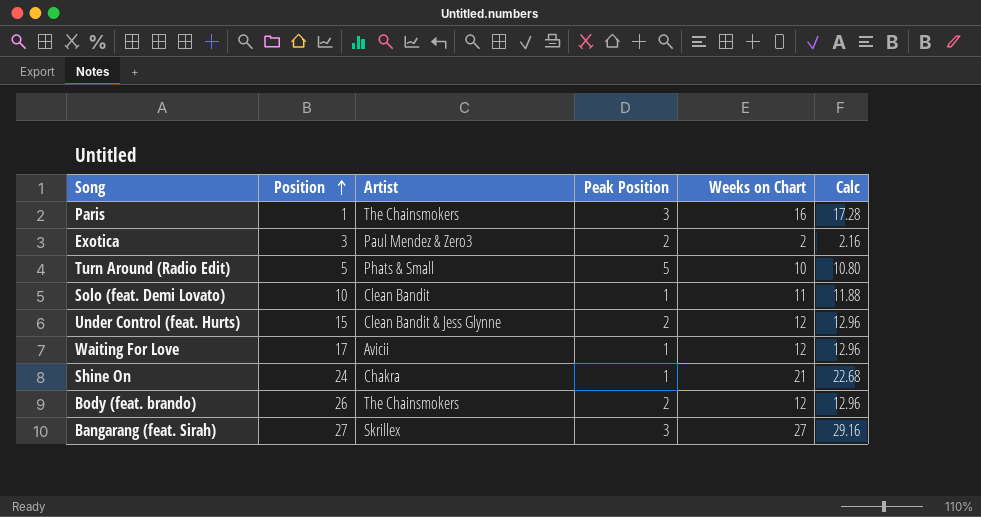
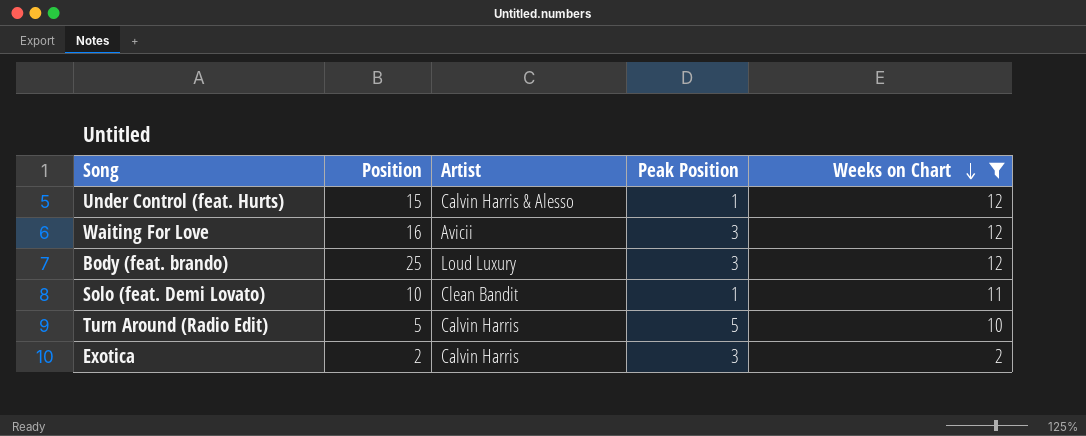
filter: none -> Weeks on Chart <= 12
row order: Position ascending -> Weeks on Chart descending
column Calc | formula: [Weeks on Chart] * 1.08 -> none
Under Control (feat. Hurts) | Artist: Clean Bandit & Jess Glynne -> Calvin Harris & Alesso
Under Control (feat. Hurts) | Peak Position: 2 -> 1
Waiting For Love | Position: 17 -> 16
Waiting For Love | Peak Position: 1 -> 3
Body (feat. brando) | Position: 26 -> 25
Body (feat. brando) | Artist: The Chainsmokers -> Loud Luxury
Body (feat. brando) | Peak Position: 2 -> 3
Turn Around (Radio Edit) | Artist: Phats & Small -> Calvin Harris
Exotica | Position: 3 -> 2
Exotica | Artist: Paul Mendez & Zero3 -> Calvin Harris
Exotica | Peak Position: 2 -> 3

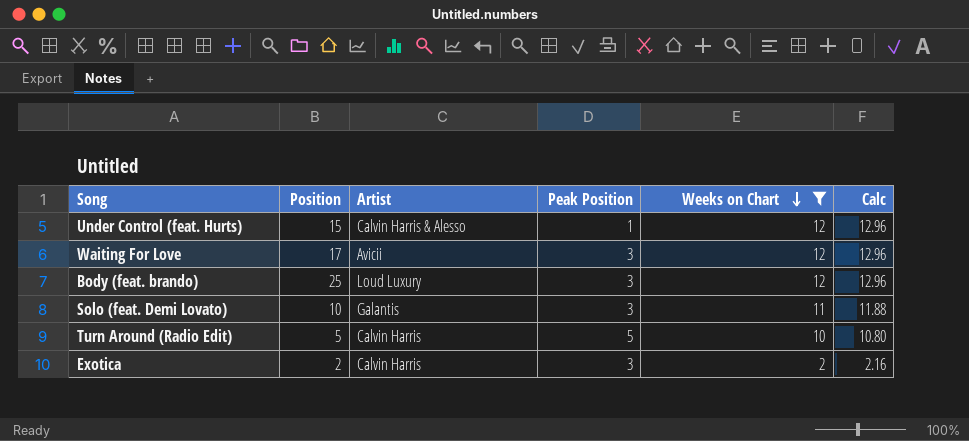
column Calc | formula: none -> [Weeks on Chart] * 1.08
Waiting For Love | Position: 16 -> 17
Solo (feat. Demi Lovato) | Artist: Clean Bandit -> Galantis
Solo (feat. Demi Lovato) | Peak Position: 1 -> 3

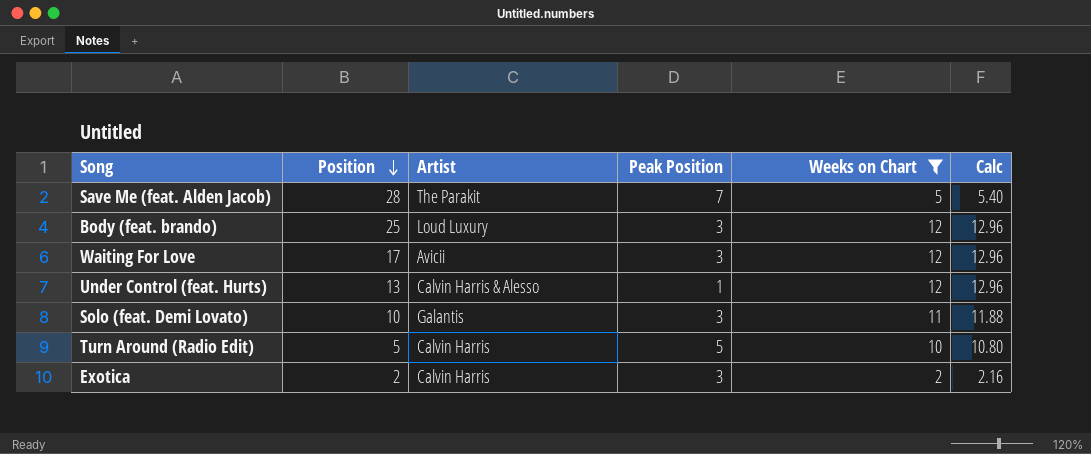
row order: Weeks on Chart descending -> Position descending
row Save Me (feat. Alden Jacob): none -> 28 | The Parakit | 7 | 5 | 5.40
Under Control (feat. Hurts) | Position: 15 -> 13

